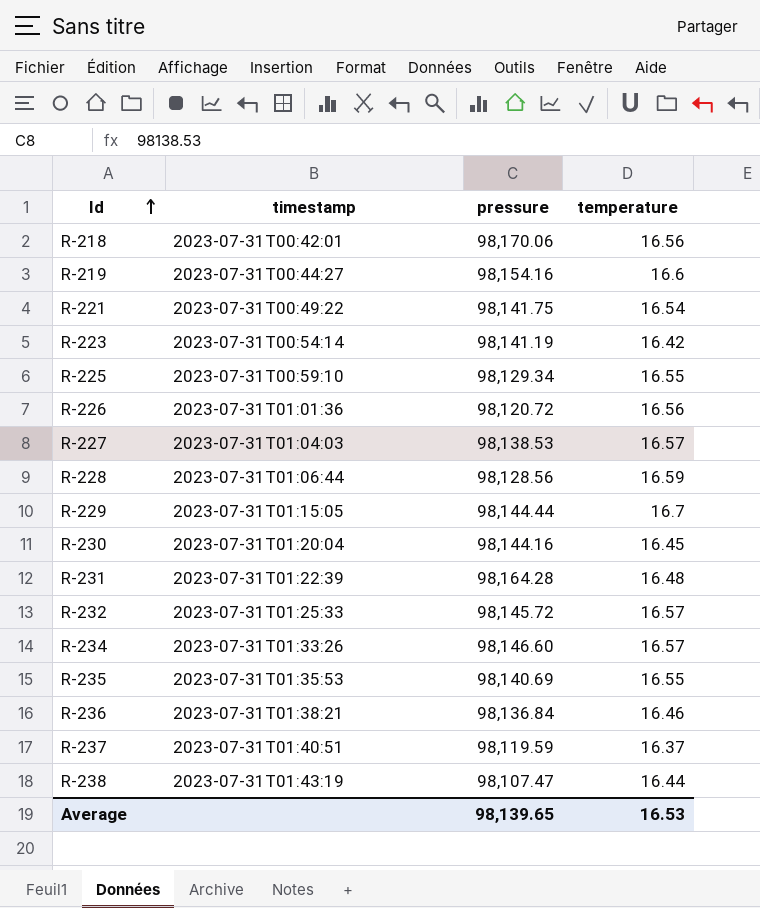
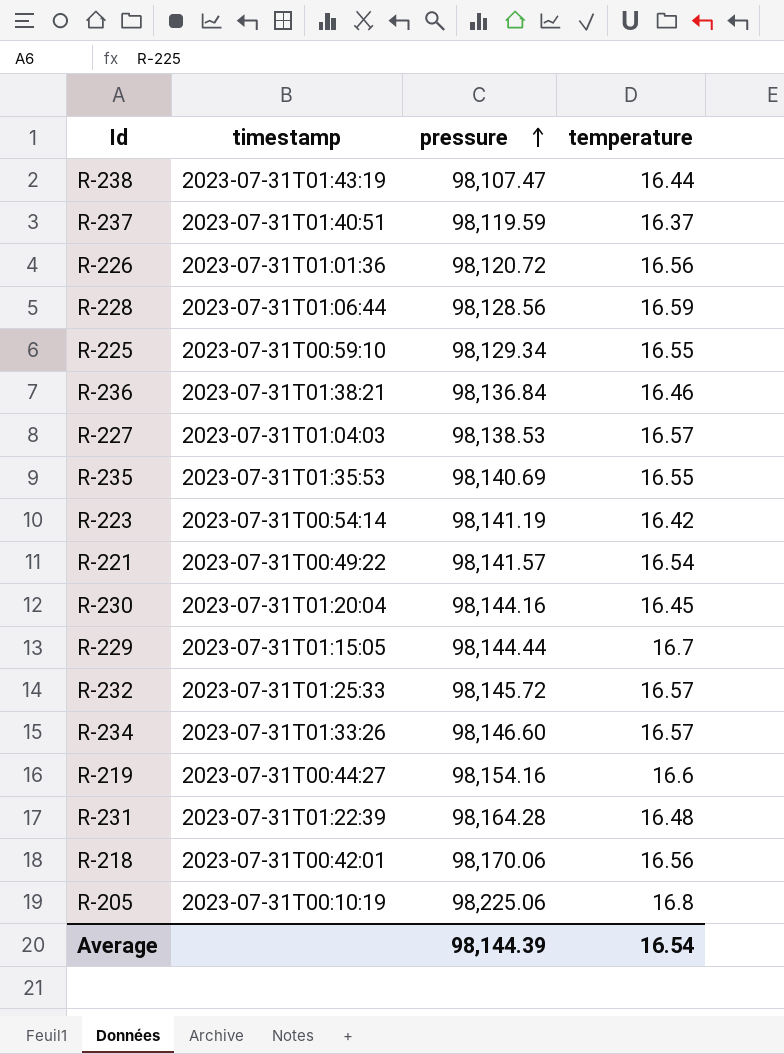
row order: Id ascending -> pressure ascending
R-221 | pressure: 98,141.75 -> 98,141.57
row R-205: none -> 2023-07-31T00:10:19 | 98,225.06 | 16.8
Average | pressure: 98,139.65 -> 98,144.39
Average | temperature: 16.53 -> 16.54

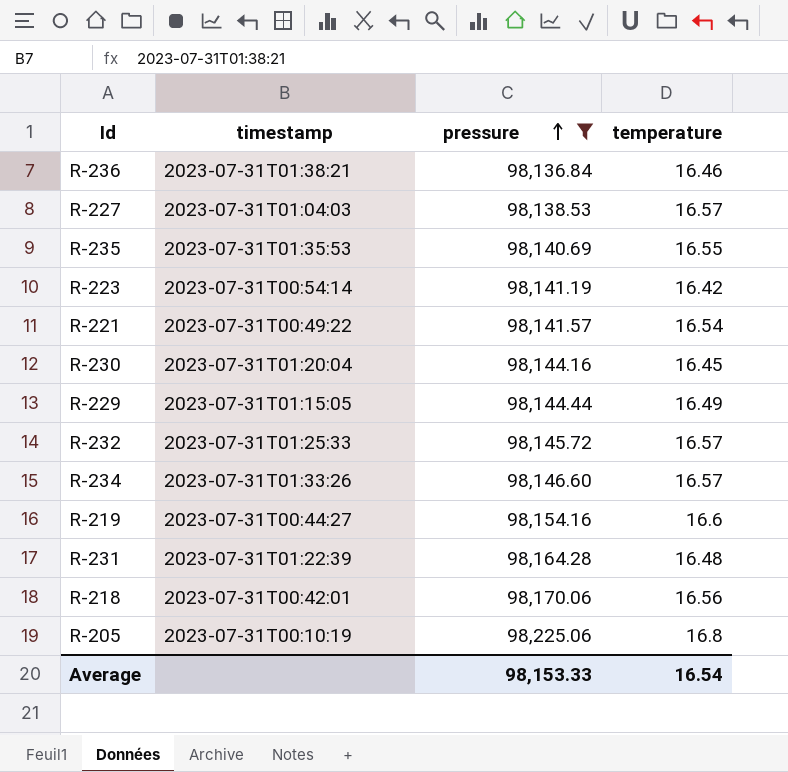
filter: none -> pressure >= 98,136.84
R-229 | temperature: 16.7 -> 16.49
Average | pressure: 98,144.39 -> 98,153.33

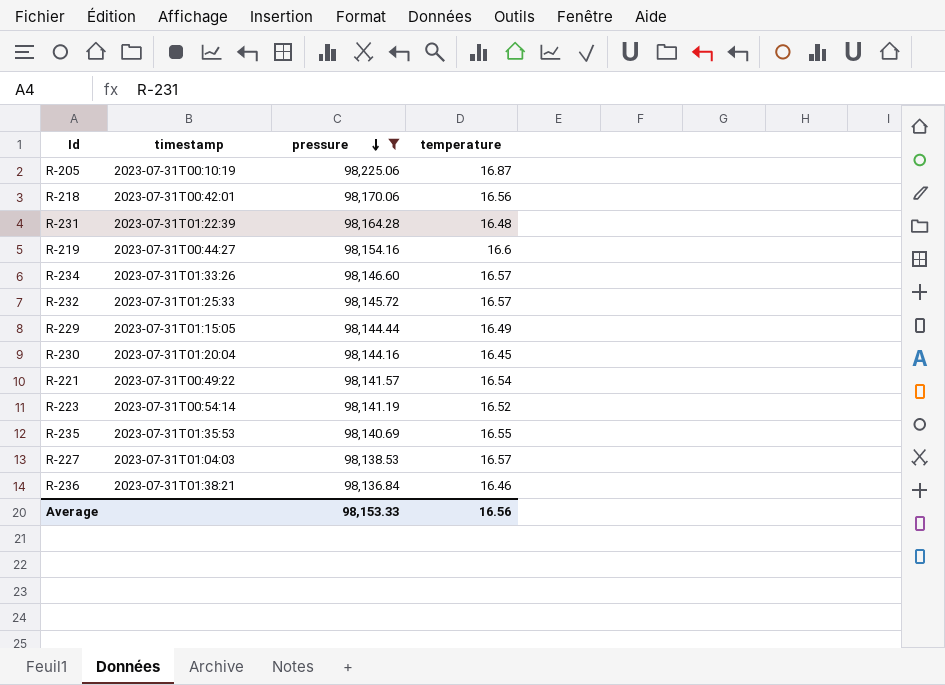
row order: pressure ascending -> pressure descending
R-205 | temperature: 16.8 -> 16.87
R-223 | temperature: 16.42 -> 16.52
Average | temperature: 16.54 -> 16.56

